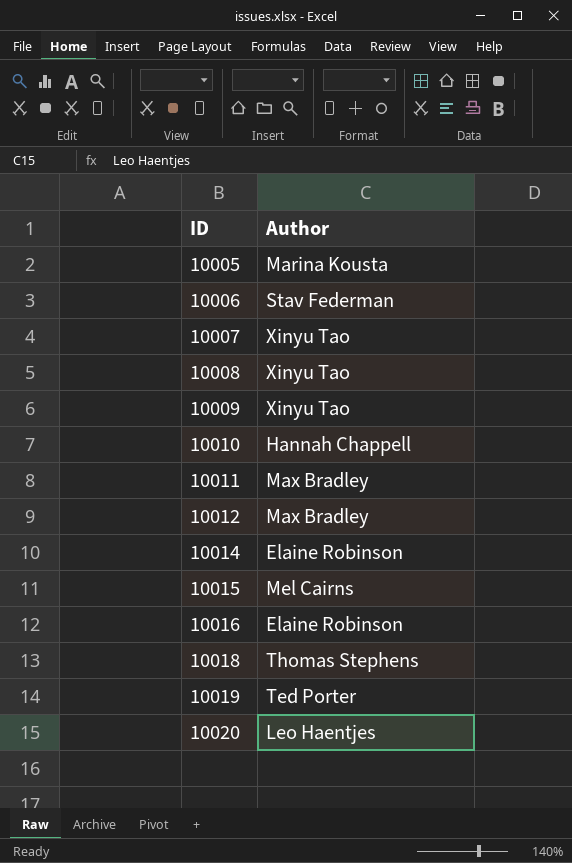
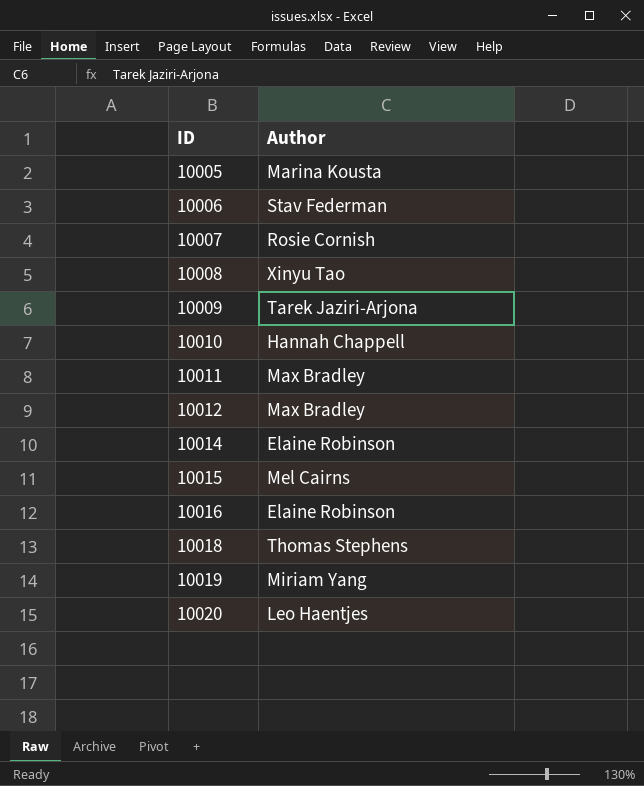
10007 | Author: Xinyu Tao -> Rosie Cornish
10009 | Author: Xinyu Tao -> Tarek Jaziri-Arjona
10019 | Author: Ted Porter -> Miriam Yang

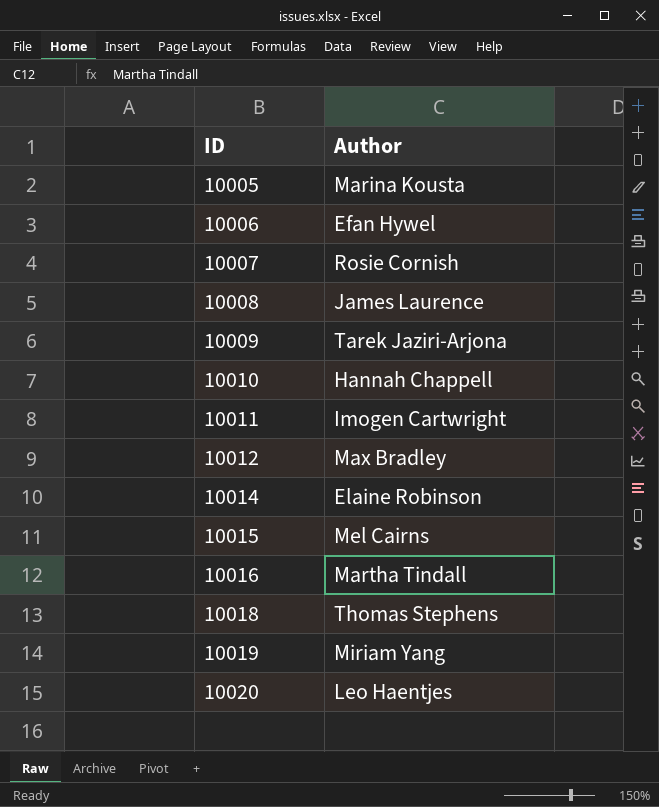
10006 | Author: Stav Federman -> Efan Hywel
10008 | Author: Xinyu Tao -> James Laurence
10011 | Author: Max Bradley -> Imogen Cartwright
10016 | Author: Elaine Robinson -> Martha Tindall

